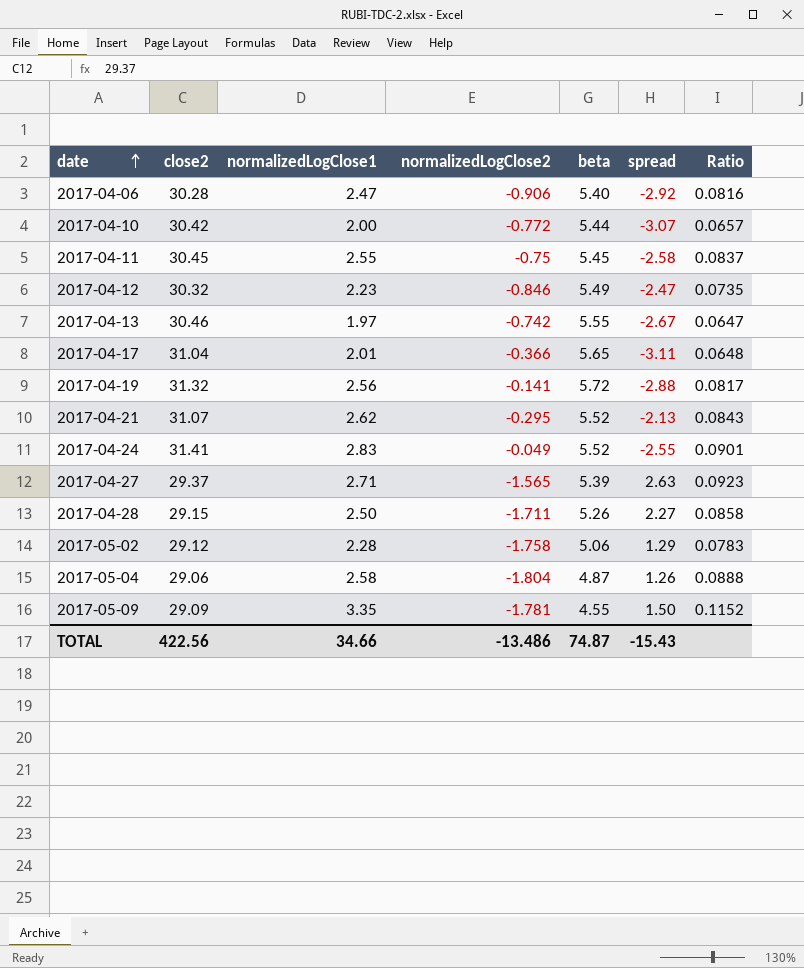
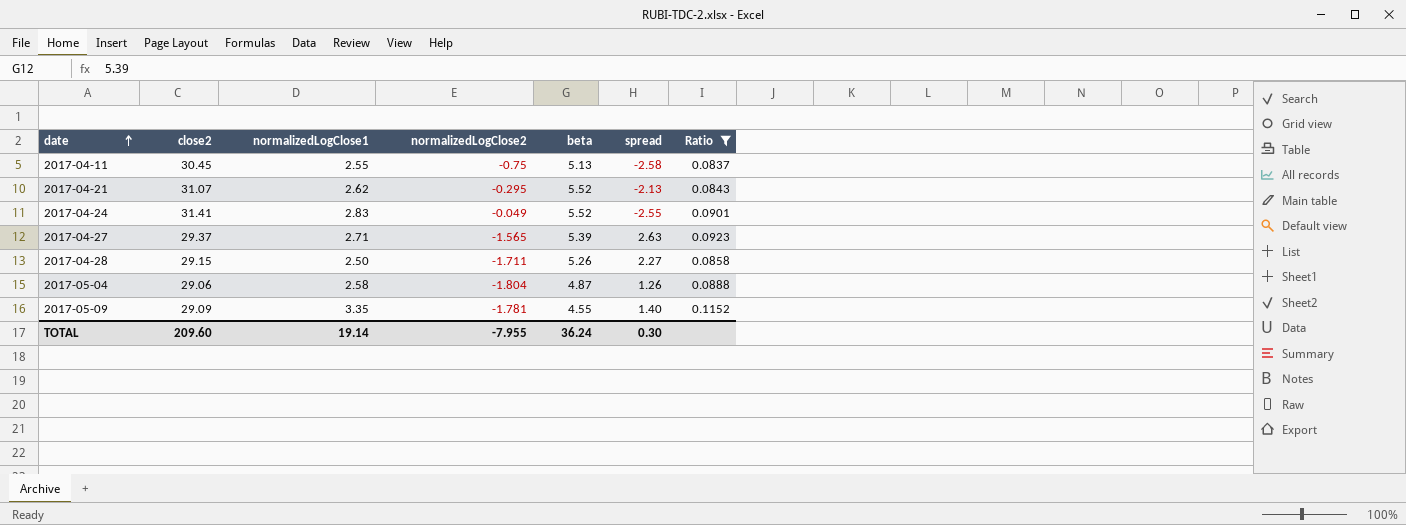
filter: none -> Ratio >= 0.0837
2017-04-11 | beta: 5.45 -> 5.13
2017-05-09 | spread: 1.50 -> 1.40
TOTAL | close2: 422.56 -> 209.60
TOTAL | normalizedLogClose1: 34.66 -> 19.14
TOTAL | normalizedLogClose2: -13.486 -> -7.955
TOTAL | beta: 74.87 -> 36.24
TOTAL | spread: -15.43 -> 0.30

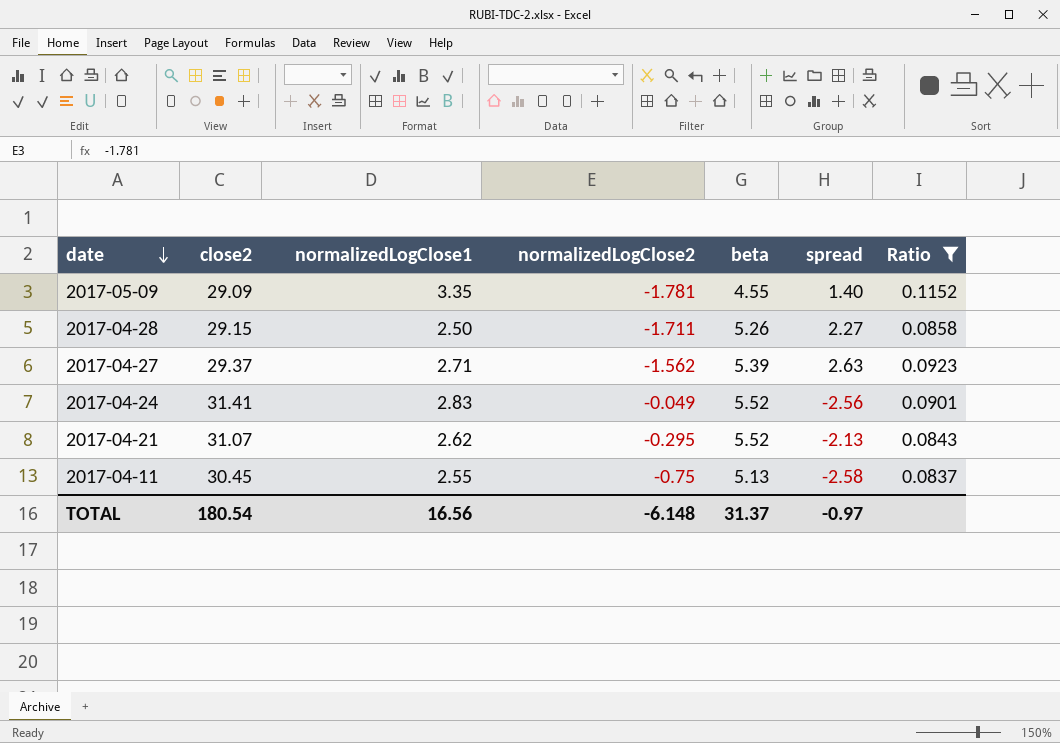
row order: date ascending -> date descending
row 2017-05-04: 29.06 | 2.58 | -1.804 | 4.87 | 1.26 | 0.0888 -> none
2017-04-27 | normalizedLogClose2: -1.565 -> -1.562
2017-04-24 | spread: -2.55 -> -2.56
TOTAL | close2: 209.60 -> 180.54
TOTAL | normalizedLogClose1: 19.14 -> 16.56
TOTAL | normalizedLogClose2: -7.955 -> -6.148
TOTAL | beta: 36.24 -> 31.37
TOTAL | spread: 0.30 -> -0.97

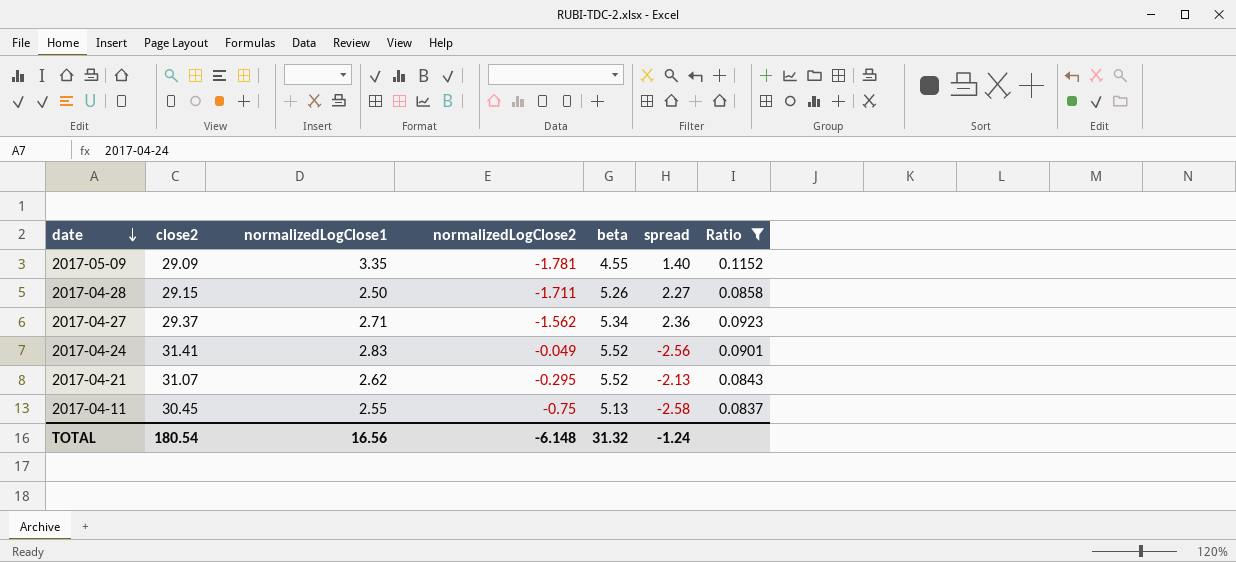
2017-04-27 | beta: 5.39 -> 5.34
2017-04-27 | spread: 2.63 -> 2.36
TOTAL | beta: 31.37 -> 31.32
TOTAL | spread: -0.97 -> -1.24

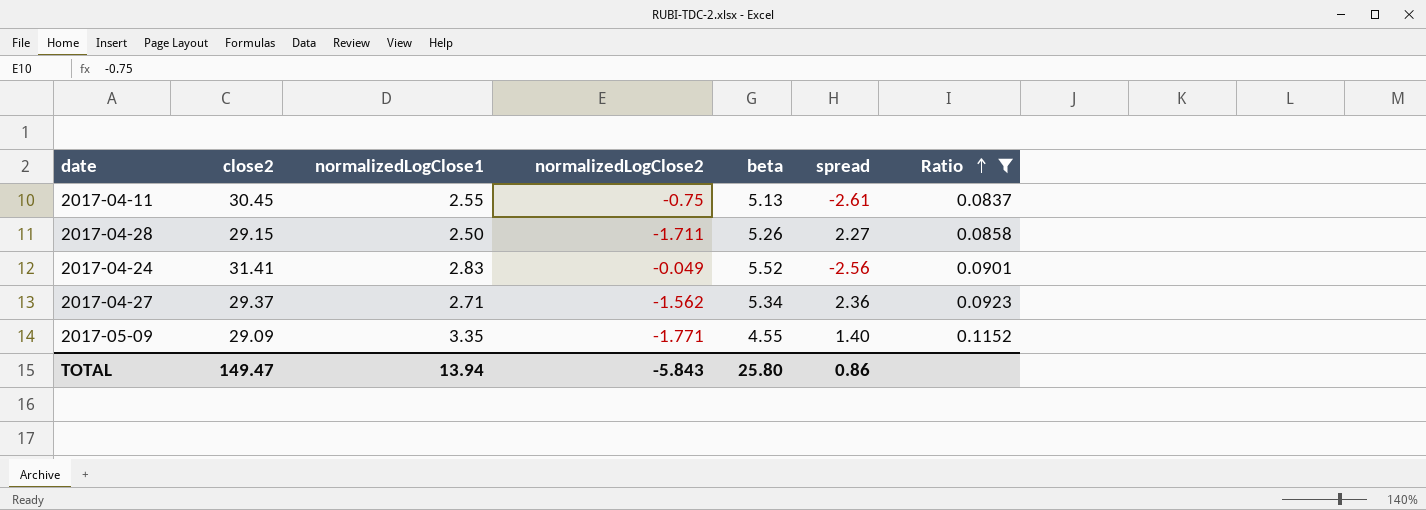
row order: date descending -> Ratio ascending
row 2017-04-21: 31.07 | 2.62 | -0.295 | 5.52 | -2.13 | 0.0843 -> none
2017-04-11 | spread: -2.58 -> -2.61
2017-05-09 | normalizedLogClose2: -1.781 -> -1.771
TOTAL | close2: 180.54 -> 149.47
TOTAL | normalizedLogClose1: 16.56 -> 13.94
TOTAL | normalizedLogClose2: -6.148 -> -5.843
TOTAL | beta: 31.32 -> 25.80
TOTAL | spread: -1.24 -> 0.86

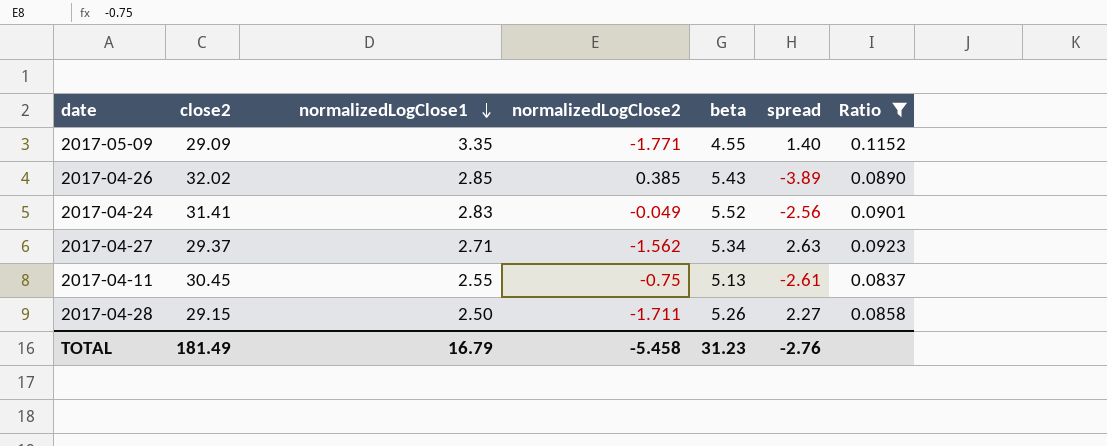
row order: Ratio ascending -> normalizedLogClose1 descending
row 2017-04-26: none -> 32.02 | 2.85 | 0.385 | 5.43 | -3.89 | 0.0890
2017-04-27 | spread: 2.36 -> 2.63
TOTAL | close2: 149.47 -> 181.49
TOTAL | normalizedLogClose1: 13.94 -> 16.79
TOTAL | normalizedLogClose2: -5.843 -> -5.458
TOTAL | beta: 25.80 -> 31.23
TOTAL | spread: 0.86 -> -2.76

